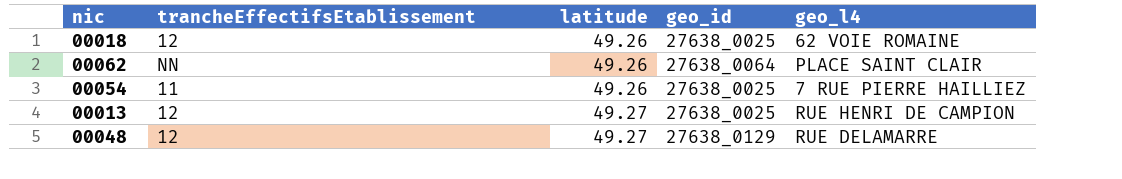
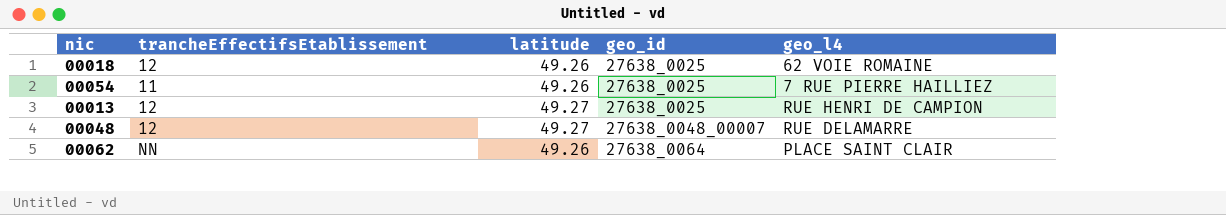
row order: latitude ascending -> geo_id ascending
00048 | geo_id: 27638_0129 -> 27638_0048_00007

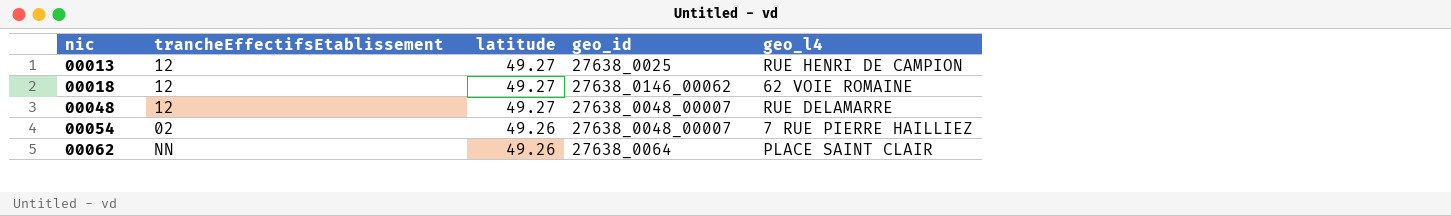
row order: geo_id ascending -> nic ascending
00018 | latitude: 49.26 -> 49.27
00018 | geo_id: 27638_0025 -> 27638_0146_00062
00054 | trancheEffectifsEtablissement: 11 -> 02
00054 | geo_id: 27638_0025 -> 27638_0048_00007

